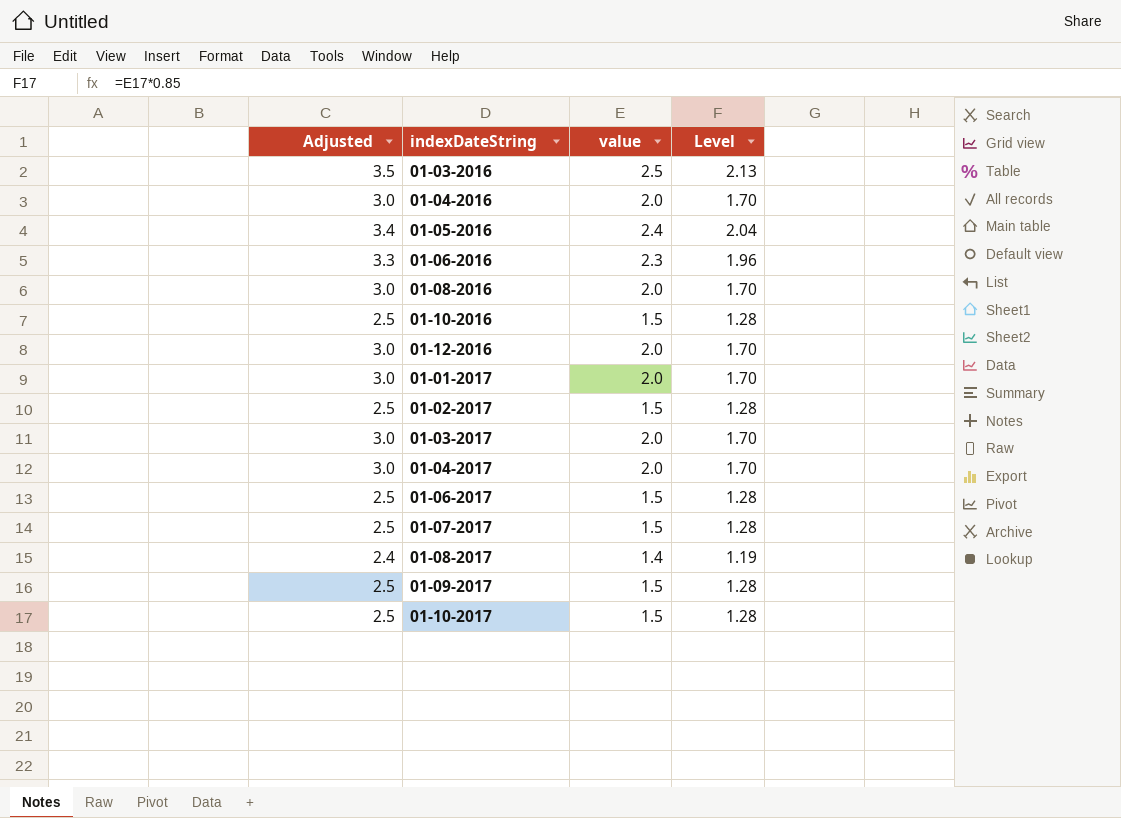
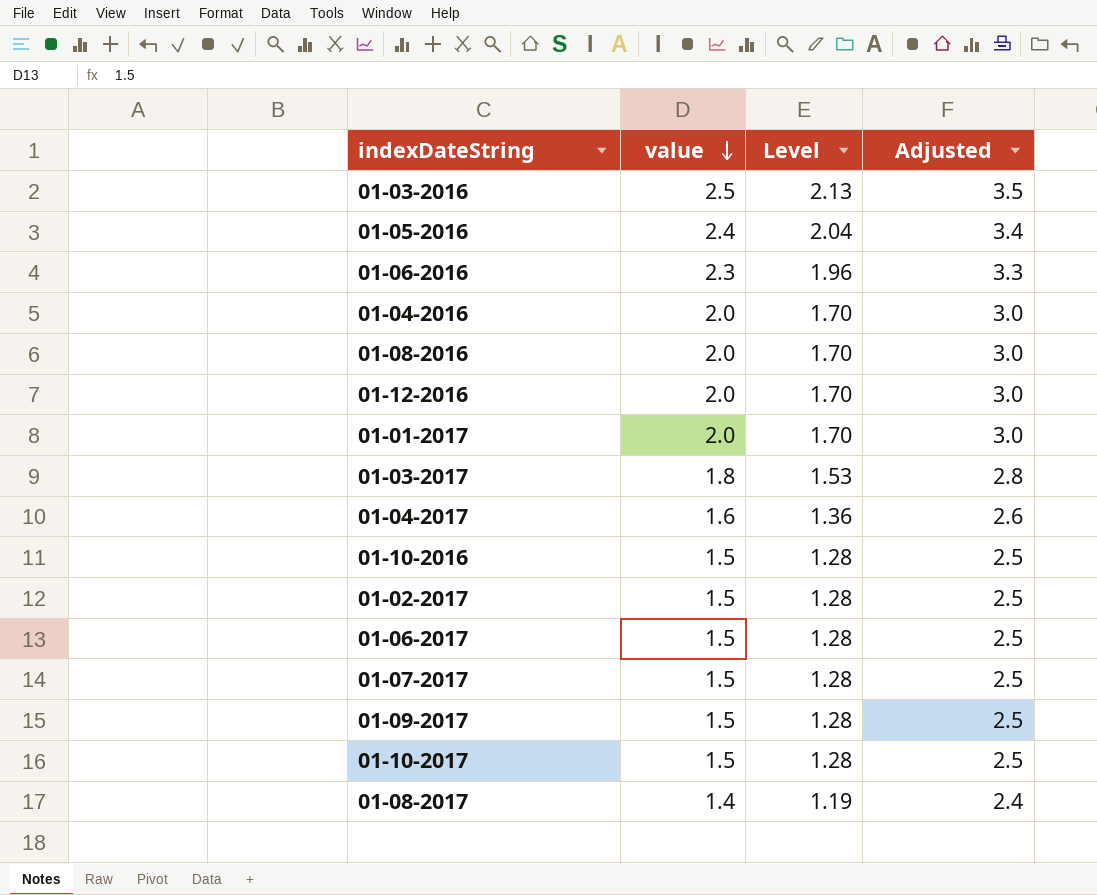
row order: none -> value descending
column Adjusted | position: 1 -> 4
01-03-2017 | value: 2.0 -> 1.8
01-03-2017 | Level: 1.70 -> 1.53
01-03-2017 | Adjusted: 3.0 -> 2.8
01-04-2017 | value: 2.0 -> 1.6
01-04-2017 | Level: 1.70 -> 1.36
01-04-2017 | Adjusted: 3.0 -> 2.6

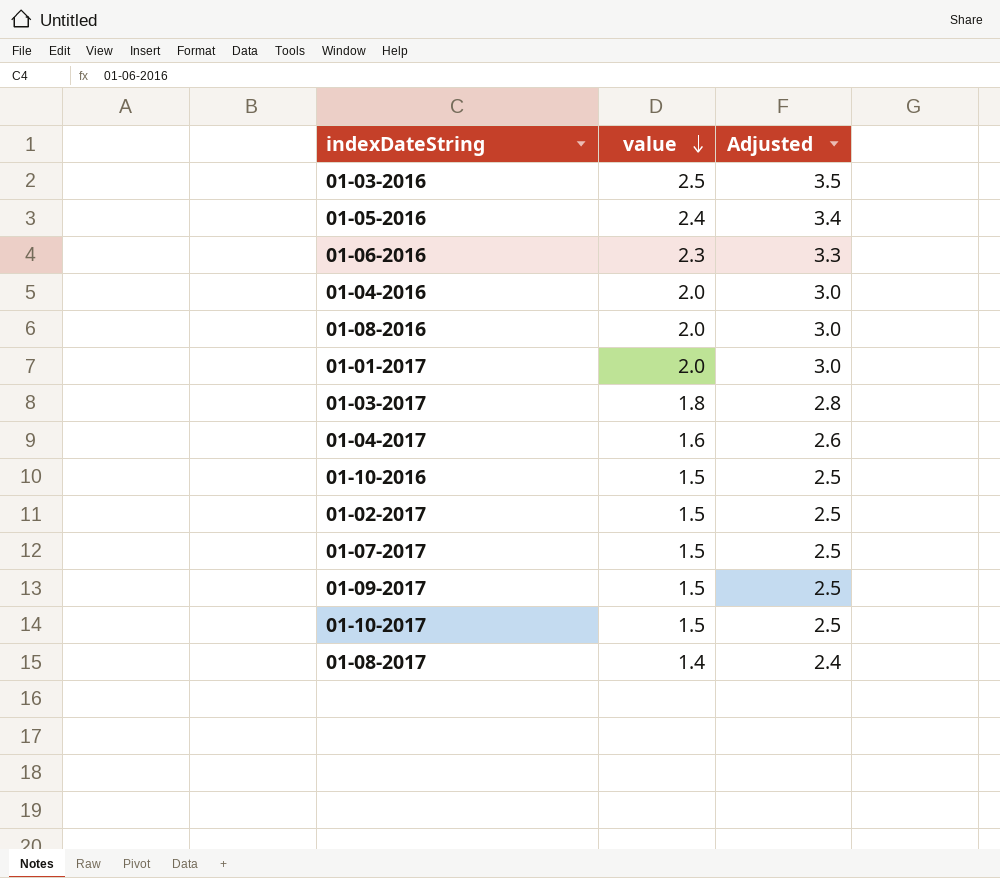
column Level | formula: [value] * 0.85 -> none
row 01-12-2016: 2.0 | 1.70 | 3.0 -> none
row 01-06-2017: 1.5 | 1.28 | 2.5 -> none

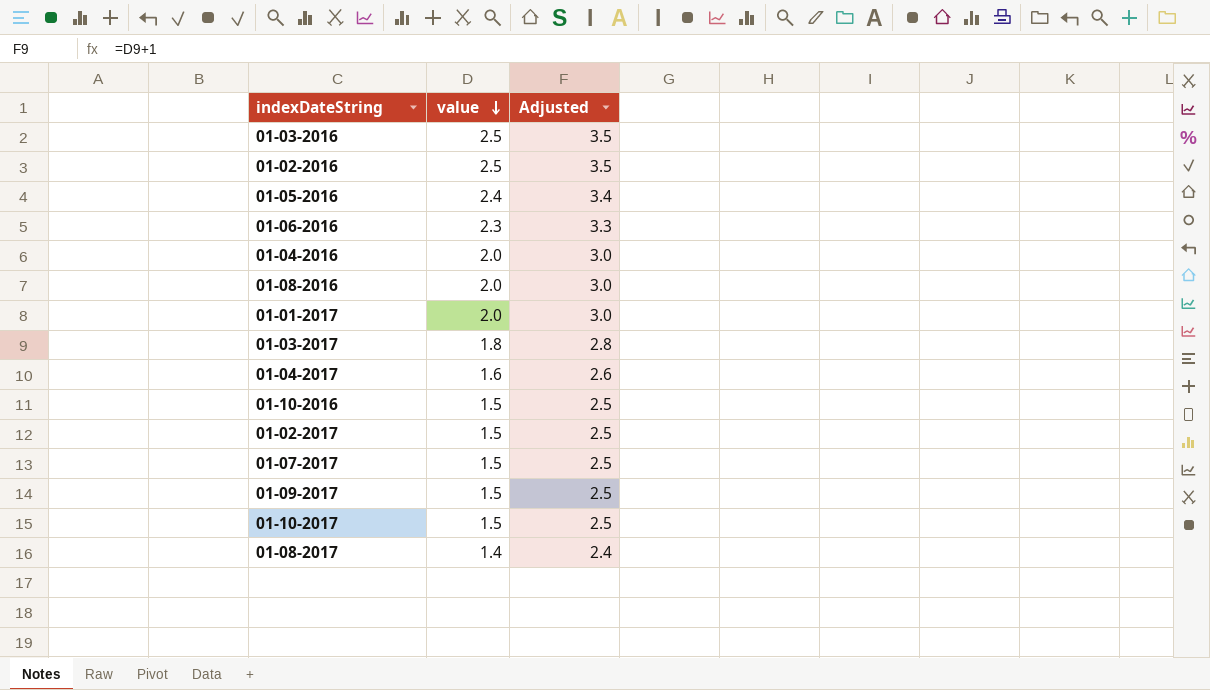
row 01-02-2016: none -> 2.5 | 3.5

